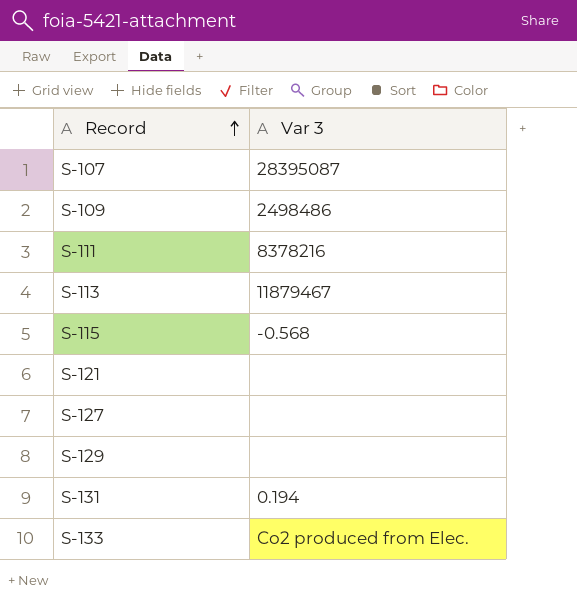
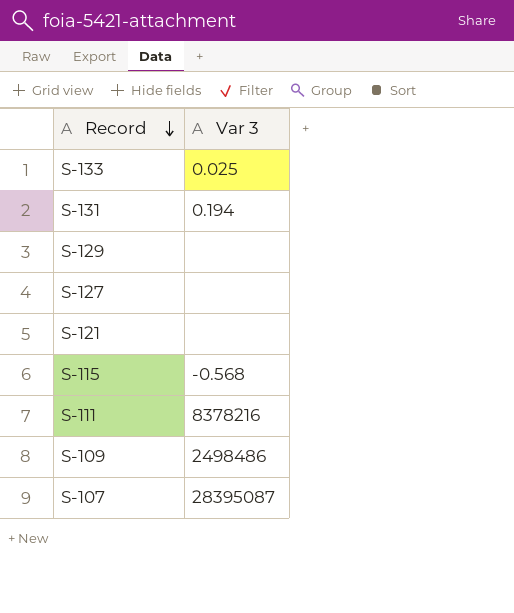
row order: Record ascending -> Record descending
row S-113: 11879467 -> none
S-133 | Var 3: Co2 produced from Elec. -> 0.025

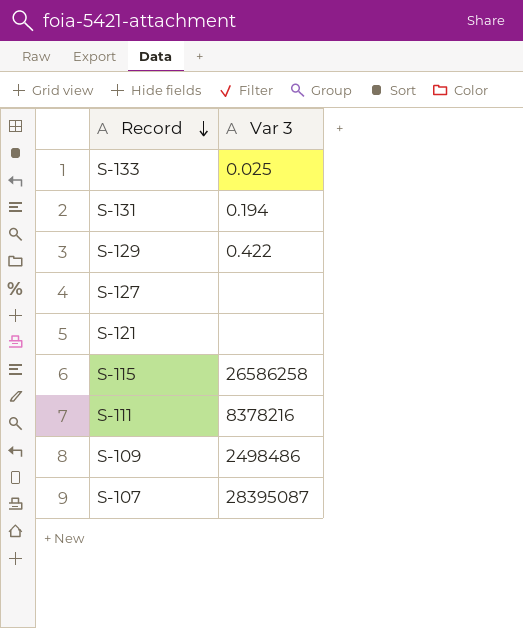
S-129 | Var 3: none -> 0.422
S-115 | Var 3: -0.568 -> 26586258

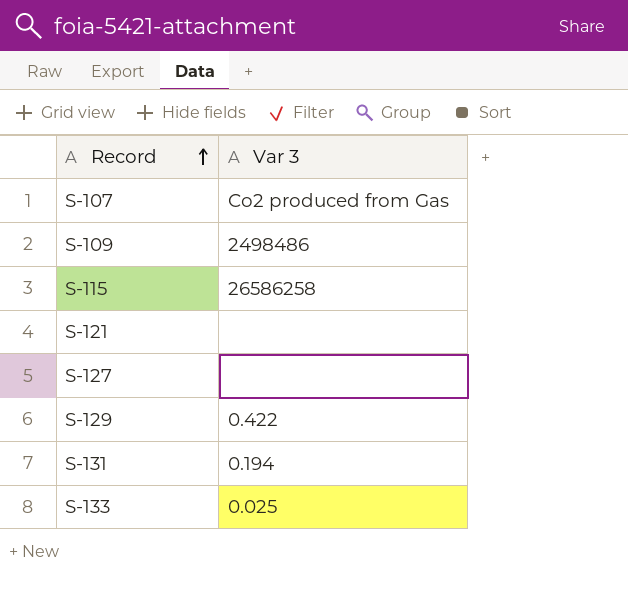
row order: Record descending -> Record ascending
row S-111: 8378216 -> none
S-107 | Var 3: 28395087 -> Co2 produced from Gas

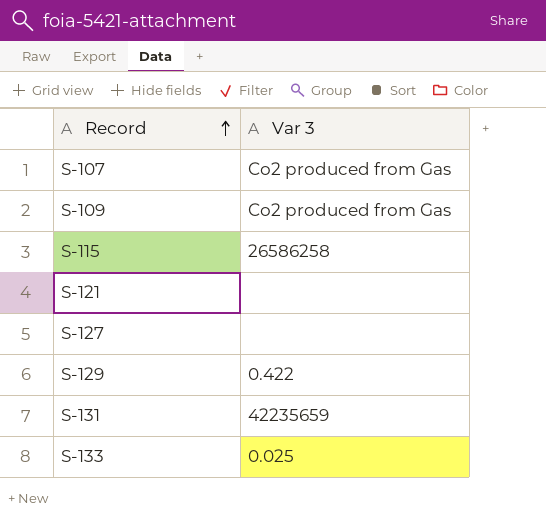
S-109 | Var 3: 2498486 -> Co2 produced from Gas
S-131 | Var 3: 0.194 -> 42235659

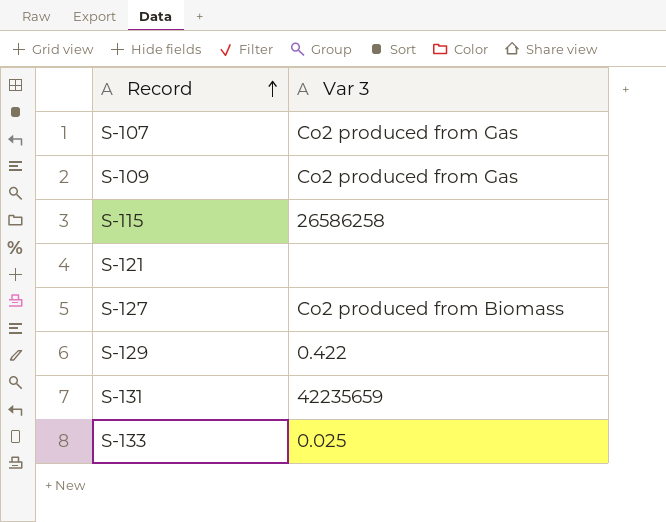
S-127 | Var 3: none -> Co2 produced from Biomass

